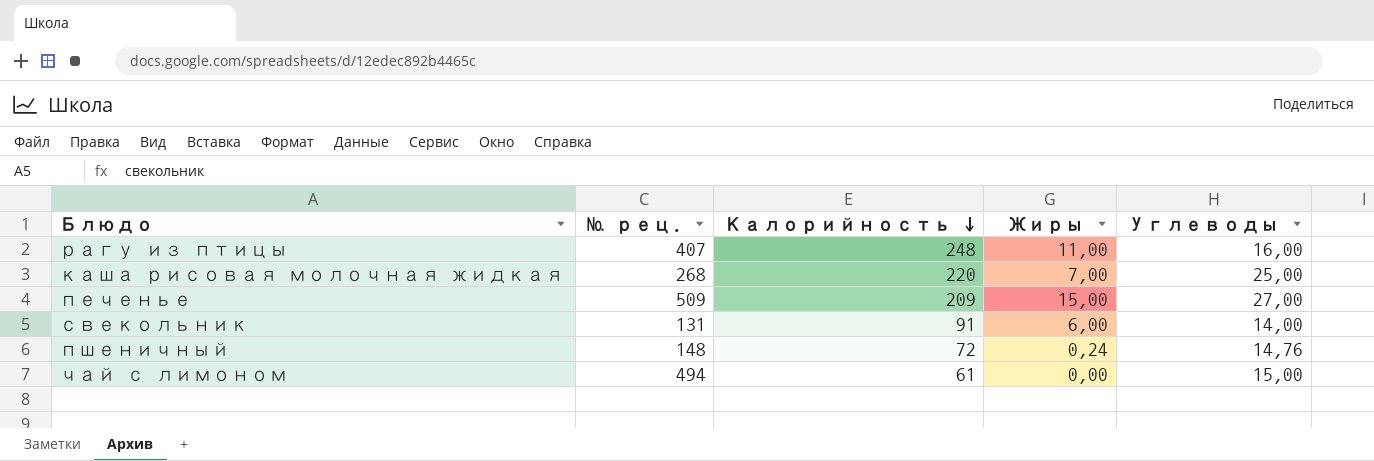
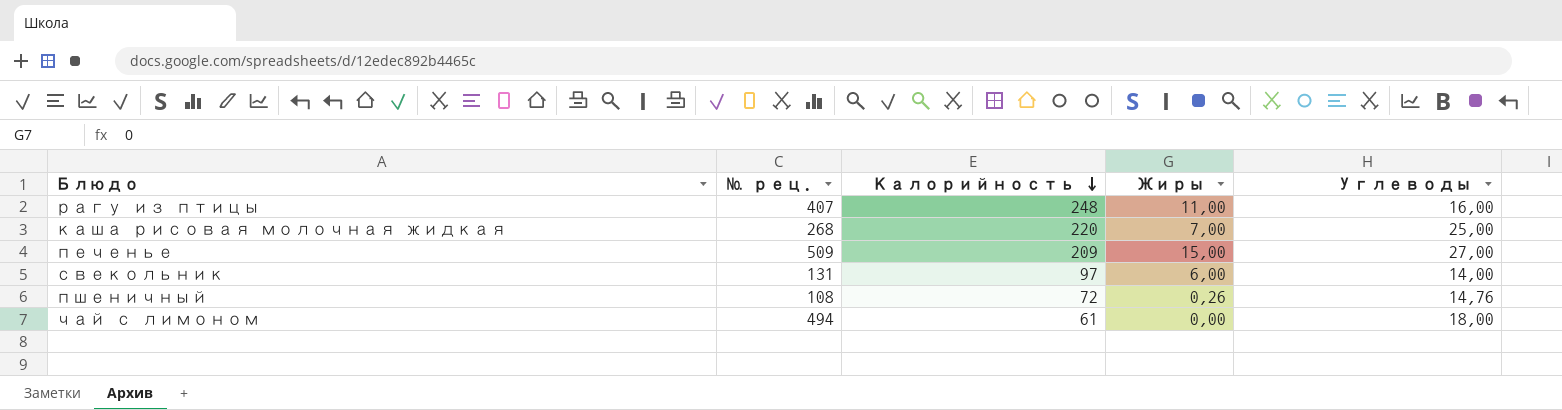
свекольник | Калорийность: 91 -> 97
пшеничный | № рец.: 148 -> 108
пшеничный | Жиры: 0,24 -> 0,26
чай с лимоном | Углеводы: 15,00 -> 18,00

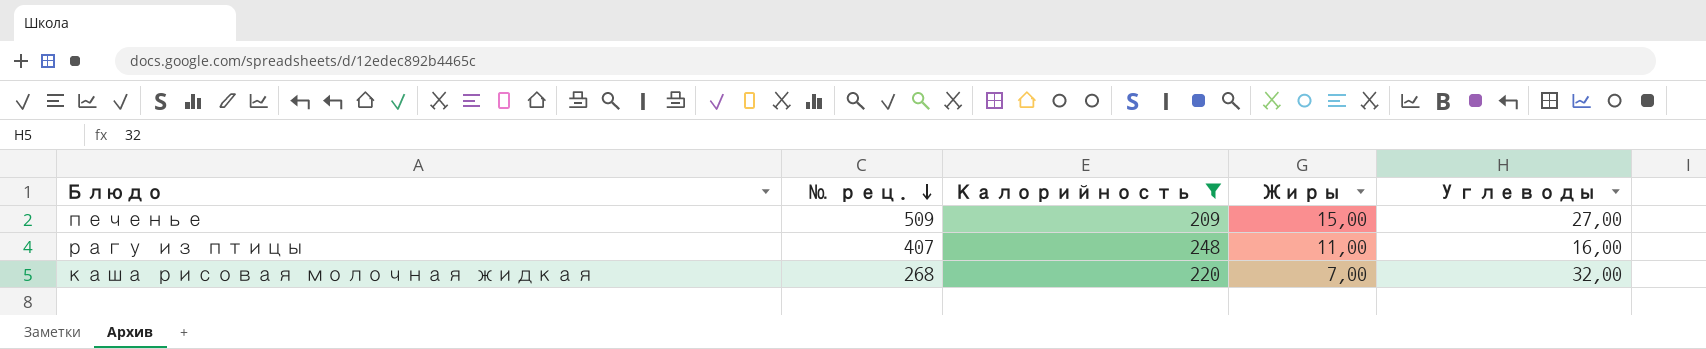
filter: none -> Калорийность >= 209
row order: Калорийность descending -> № рец. descending
каша рисовая молочная жидкая | Углеводы: 25,00 -> 32,00

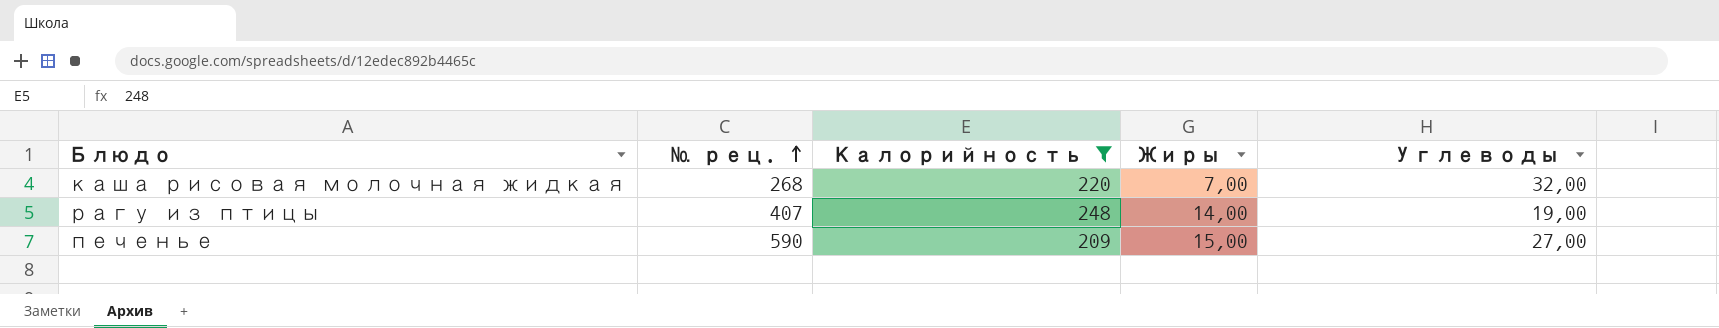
row order: № рец. descending -> № рец. ascending
рагу из птицы | Жиры: 11,00 -> 14,00
рагу из птицы | Углеводы: 16,00 -> 19,00
печенье | № рец.: 509 -> 590

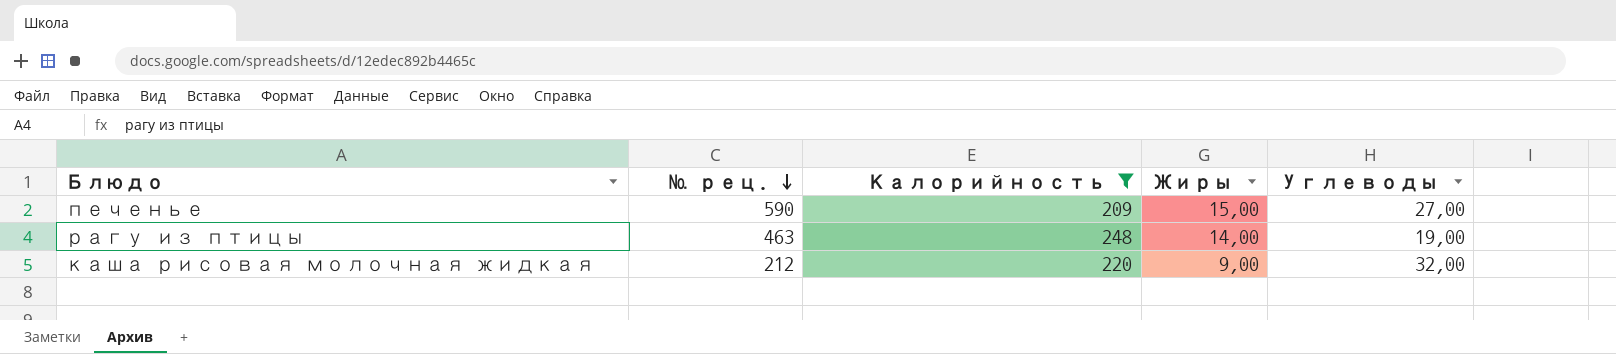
row order: № рец. ascending -> № рец. descending
рагу из птицы | № рец.: 407 -> 463
каша рисовая молочная жидкая | № рец.: 268 -> 212
каша рисовая молочная жидкая | Жиры: 7,00 -> 9,00

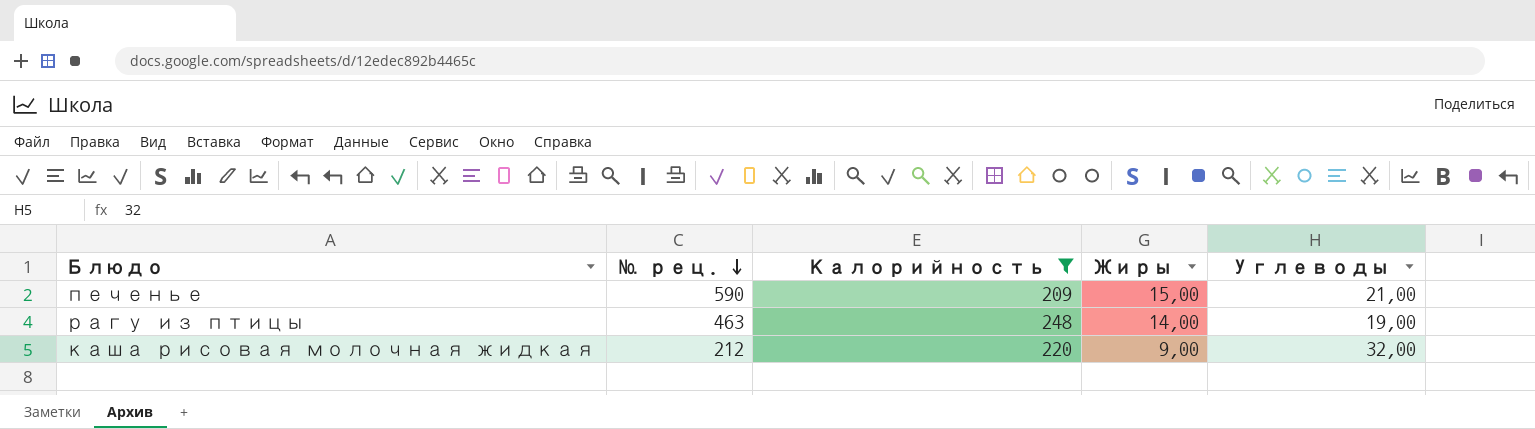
печенье | Углеводы: 27,00 -> 21,00

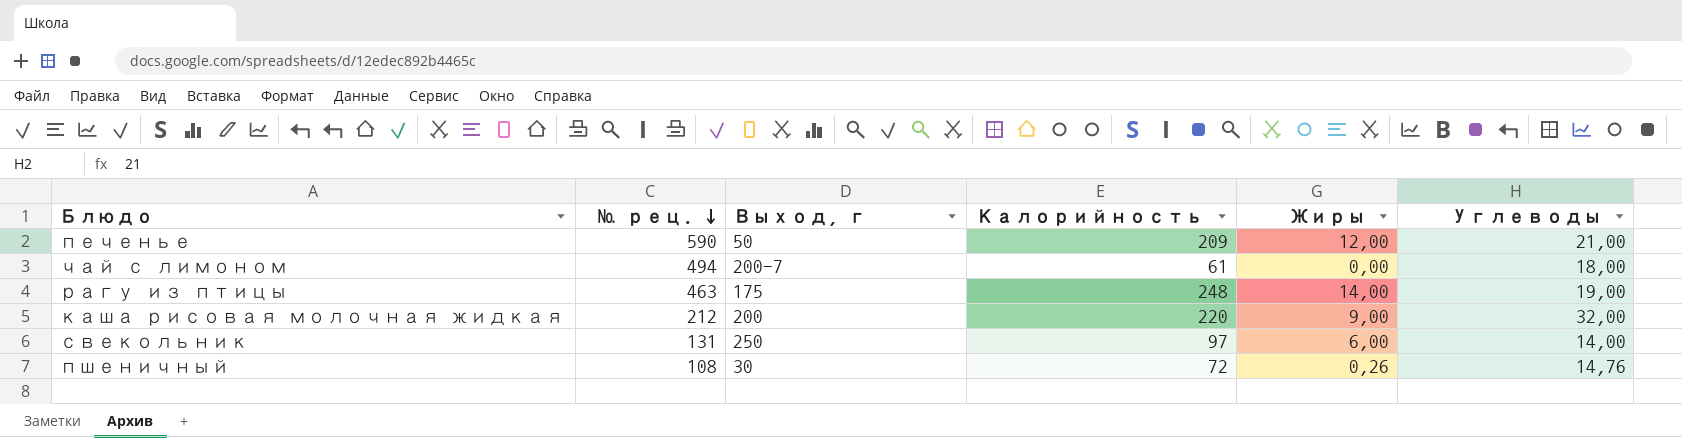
filter: Калорийность >= 209 -> none
column Выход, г | position: none -> 3
печенье | Жиры: 15,00 -> 12,00

